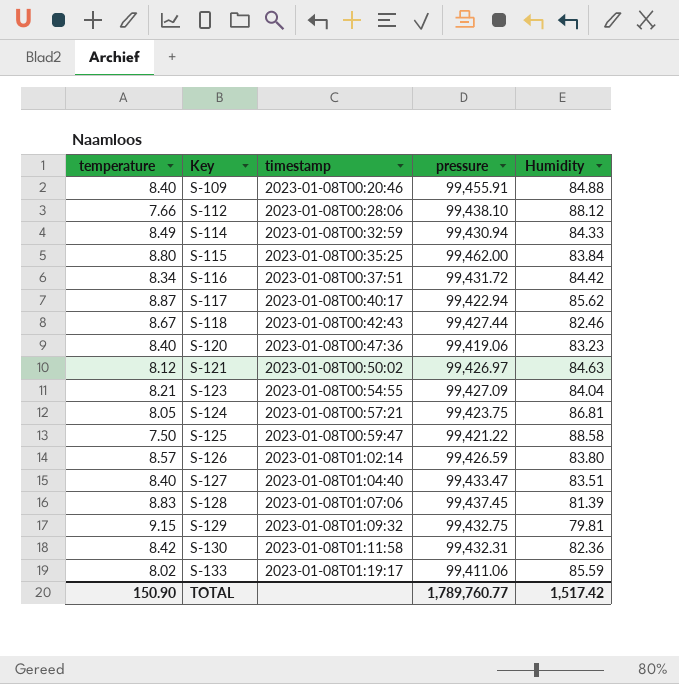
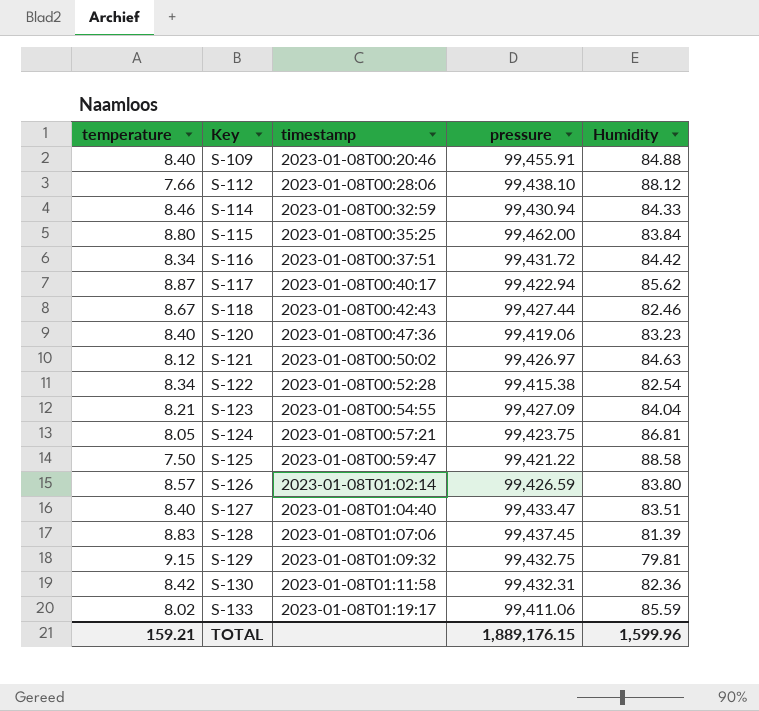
S-114 | temperature: 8.49 -> 8.46
row S-122: none -> 8.34 | 2023-01-08T00:52:28 | 99,415.38 | 82.54
TOTAL | temperature: 150.90 -> 159.21
TOTAL | pressure: 1,789,760.77 -> 1,889,176.15
TOTAL | Humidity: 1,517.42 -> 1,599.96

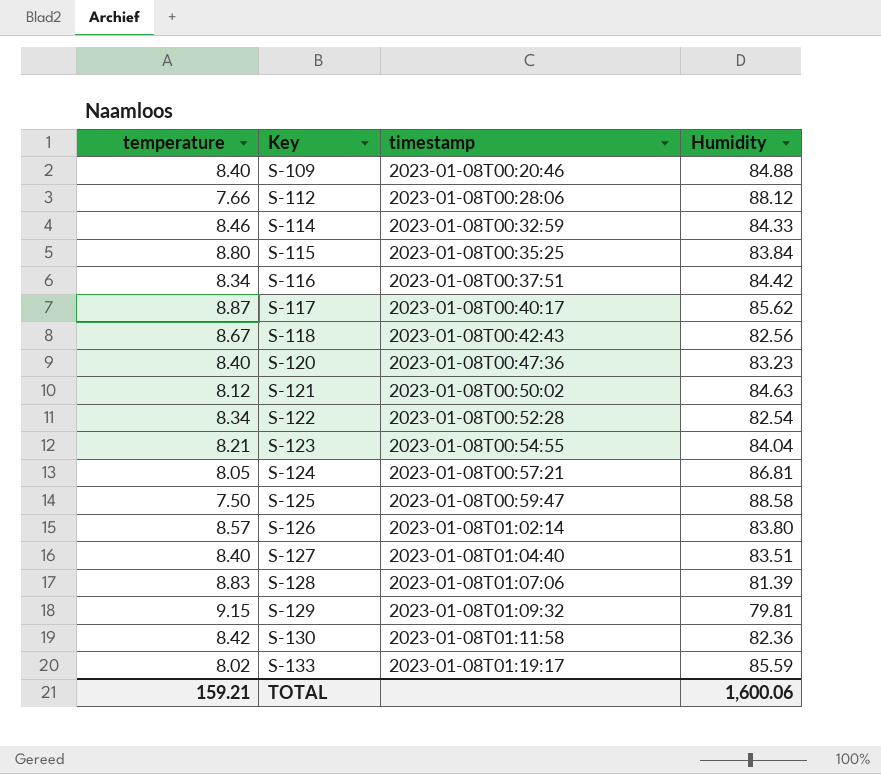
column pressure | position: 4 -> none
S-118 | Humidity: 82.46 -> 82.56
TOTAL | Humidity: 1,599.96 -> 1,600.06

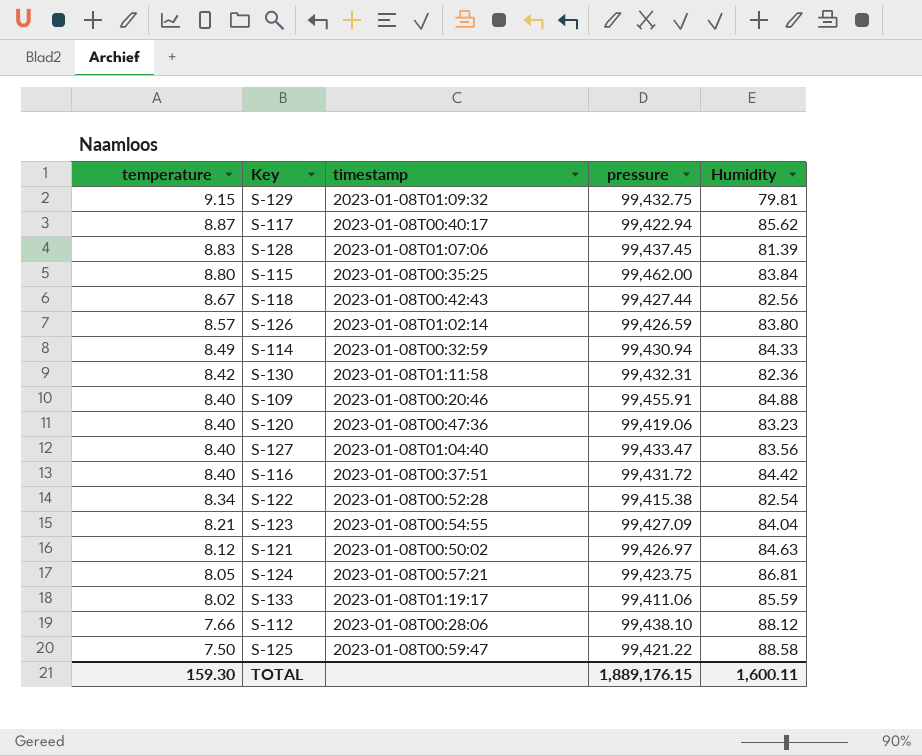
row order: Key ascending -> temperature descending
column pressure | position: none -> 4
S-114 | temperature: 8.46 -> 8.49
S-127 | Humidity: 83.51 -> 83.56
S-116 | temperature: 8.34 -> 8.40
TOTAL | temperature: 159.21 -> 159.30
TOTAL | Humidity: 1,600.06 -> 1,600.11

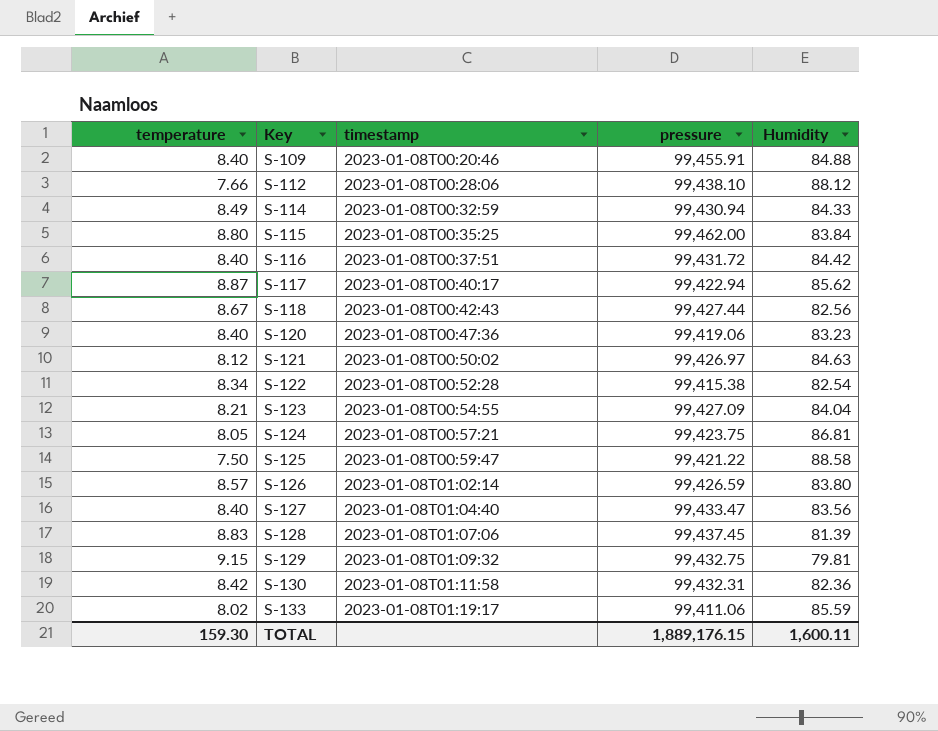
row order: temperature descending -> Key ascending

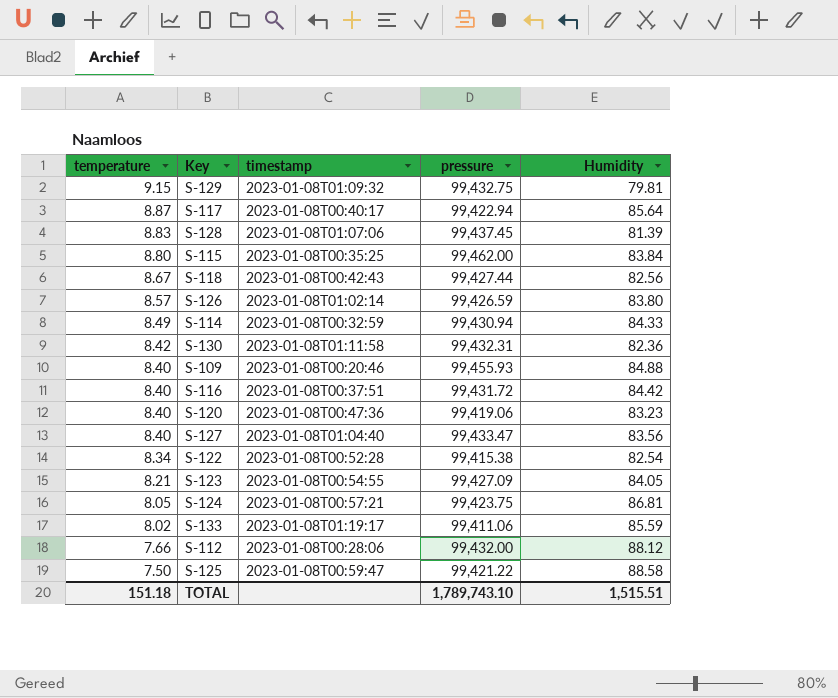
row order: Key ascending -> temperature descending
row S-121: 8.12 | 2023-01-08T00:50:02 | 99,426.97 | 84.63 -> none
S-117 | Humidity: 85.62 -> 85.64
S-109 | pressure: 99,455.91 -> 99,455.93
S-123 | Humidity: 84.04 -> 84.05
S-112 | pressure: 99,438.10 -> 99,432.00
TOTAL | temperature: 159.30 -> 151.18
TOTAL | pressure: 1,889,176.15 -> 1,789,743.10
TOTAL | Humidity: 1,600.11 -> 1,515.51

